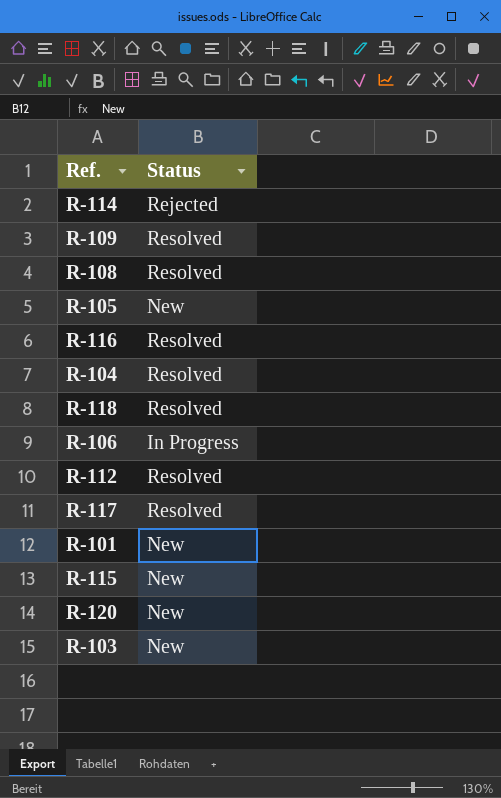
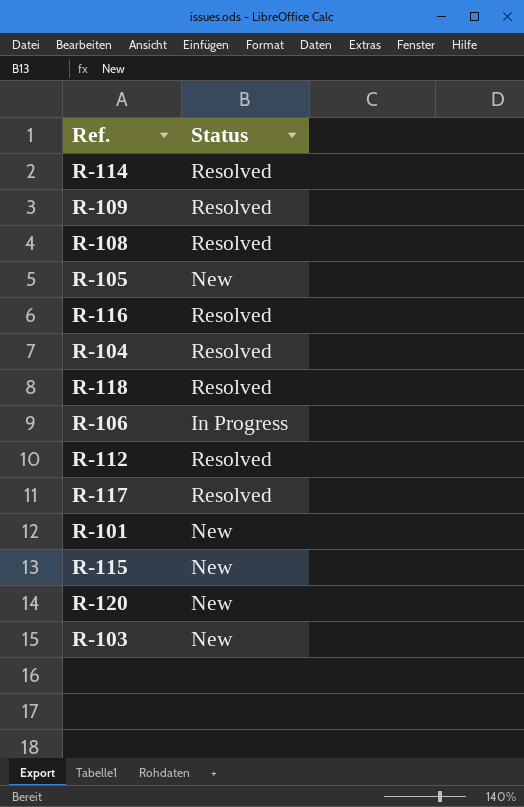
R-114 | Status: Rejected -> Resolved

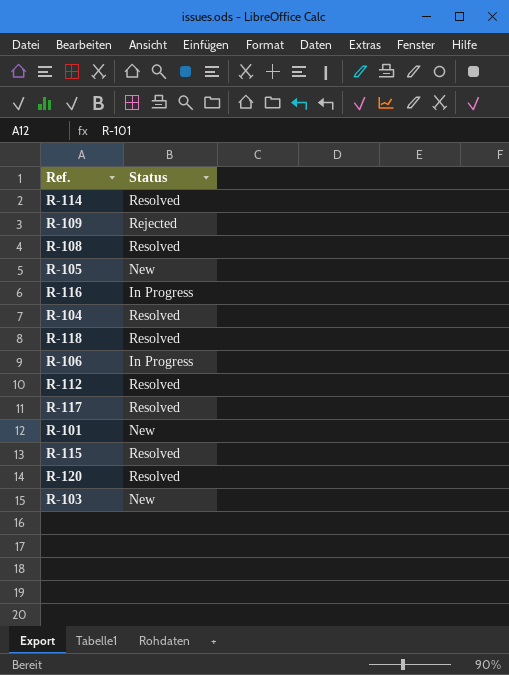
R-109 | Status: Resolved -> Rejected
R-116 | Status: Resolved -> In Progress
R-115 | Status: New -> Resolved
R-120 | Status: New -> Resolved

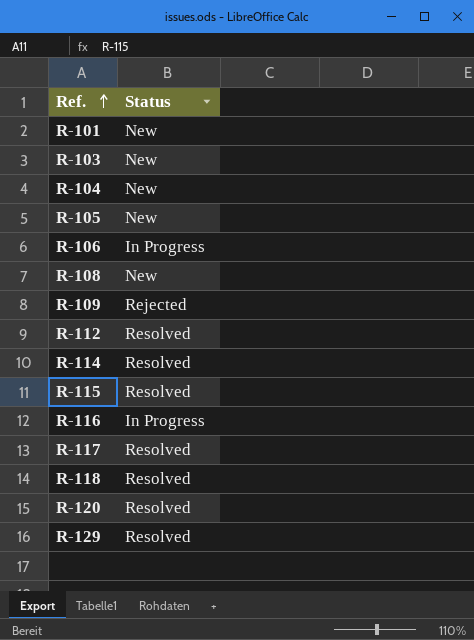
row order: none -> Ref. ascending
R-104 | Status: Resolved -> New
R-108 | Status: Resolved -> New
row R-129: none -> Resolved

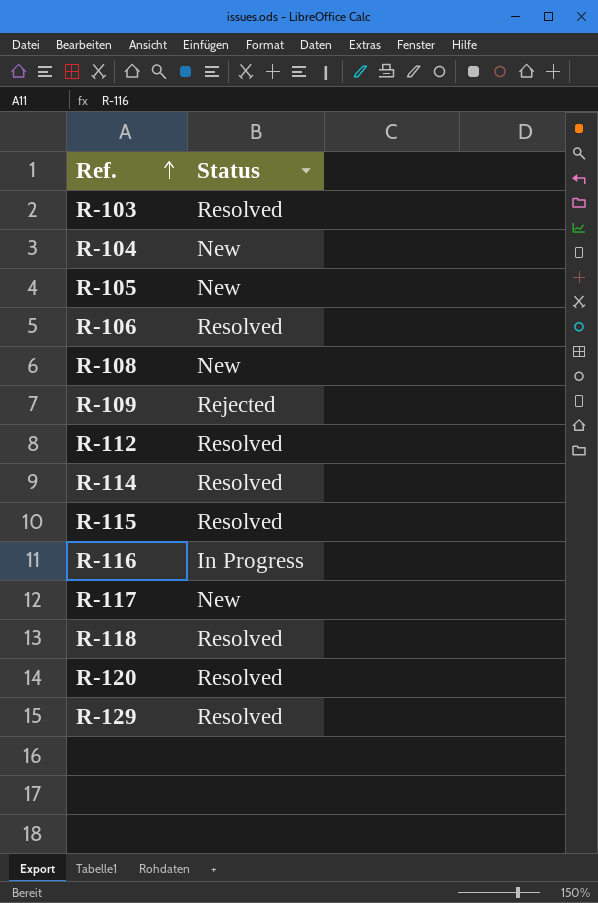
row R-101: New -> none
R-103 | Status: New -> Resolved
R-106 | Status: In Progress -> Resolved
R-117 | Status: Resolved -> New

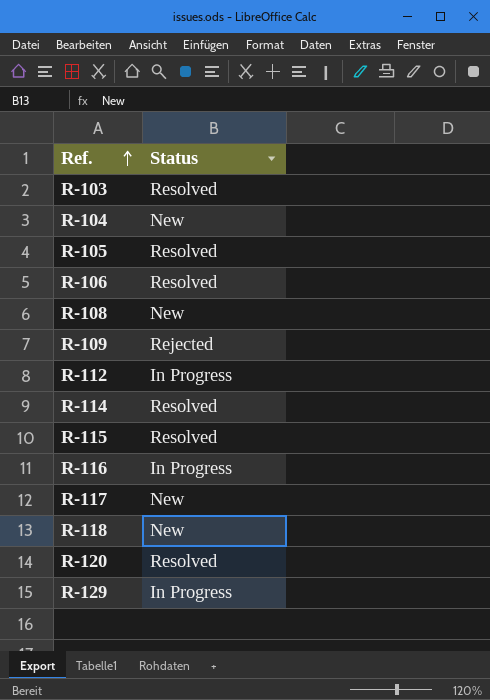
R-105 | Status: New -> Resolved
R-112 | Status: Resolved -> In Progress
R-118 | Status: Resolved -> New
R-129 | Status: Resolved -> In Progress

